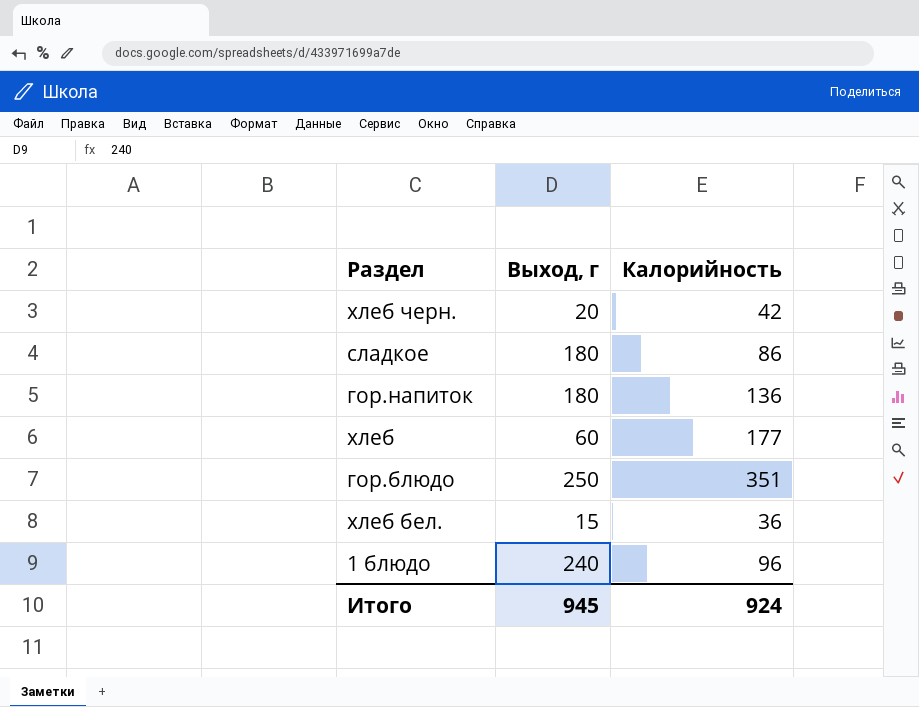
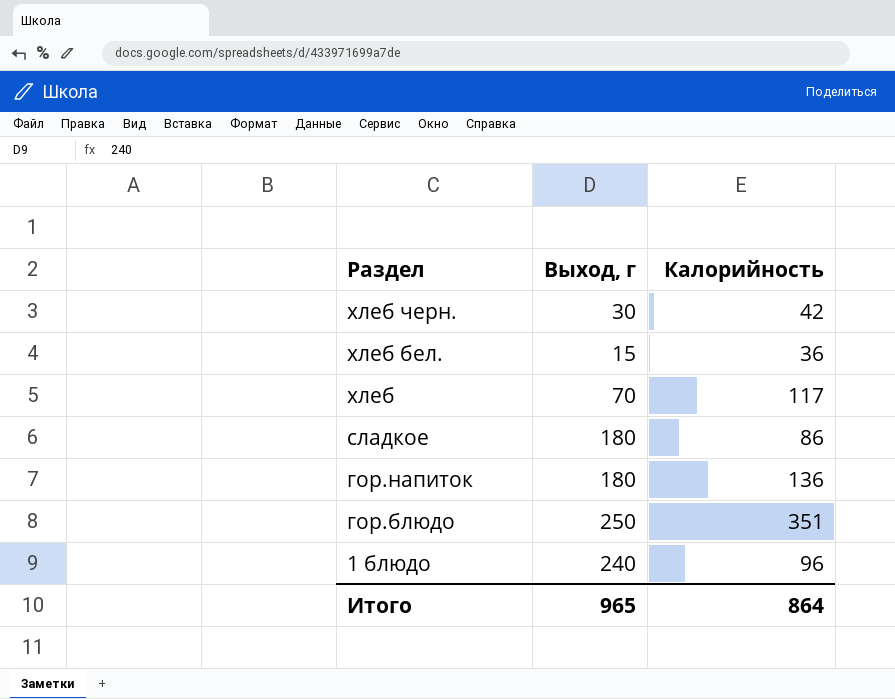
row order: none -> Раздел descending
хлеб черн. | Выход, г: 20 -> 30
хлеб | Выход, г: 60 -> 70
хлеб | Калорийность: 177 -> 117
Итого | Выход, г: 945 -> 965
Итого | Калорийность: 924 -> 864

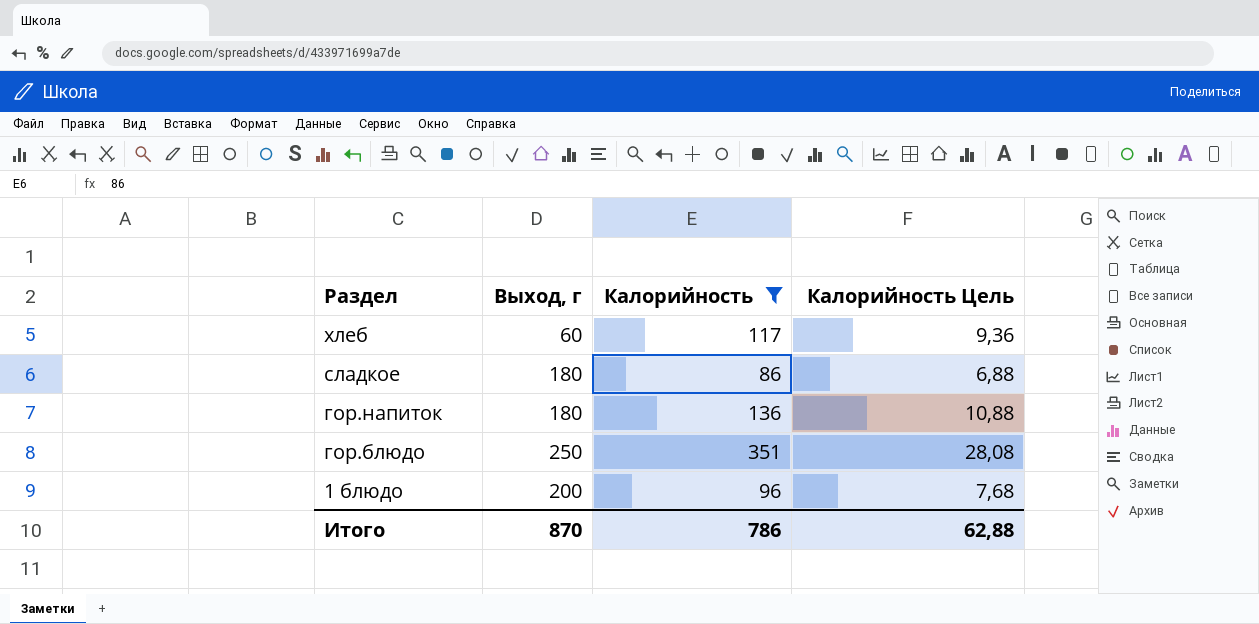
filter: none -> Калорийность >= 86
column Калорийность Цель | formula: none -> [Калорийность] * 0,08
хлеб | Выход, г: 70 -> 60
1 блюдо | Выход, г: 240 -> 200
Итого | Выход, г: 965 -> 870
Итого | Калорийность: 864 -> 786

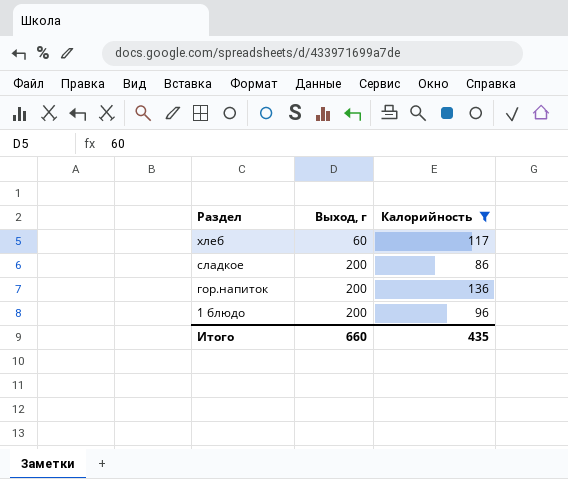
column Калорийность Цель | formula: [Калорийность] * 0,08 -> none
row гор.блюдо: 250 | 351 | 28,08 -> none
сладкое | Выход, г: 180 -> 200
гор.напиток | Выход, г: 180 -> 200
Итого | Выход, г: 870 -> 660
Итого | Калорийность: 786 -> 435

